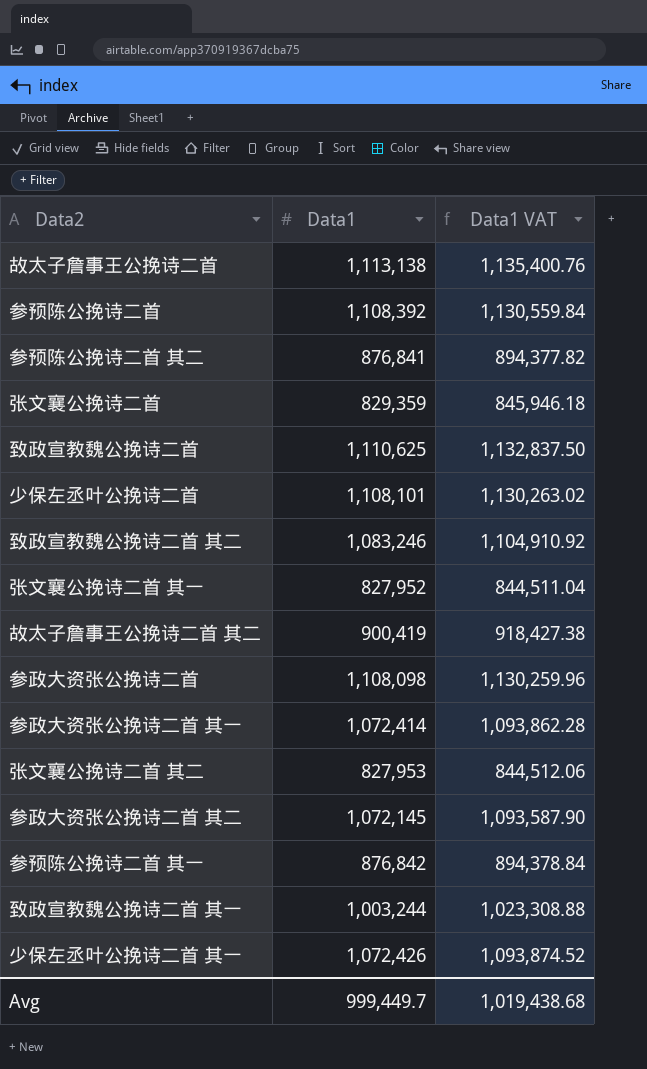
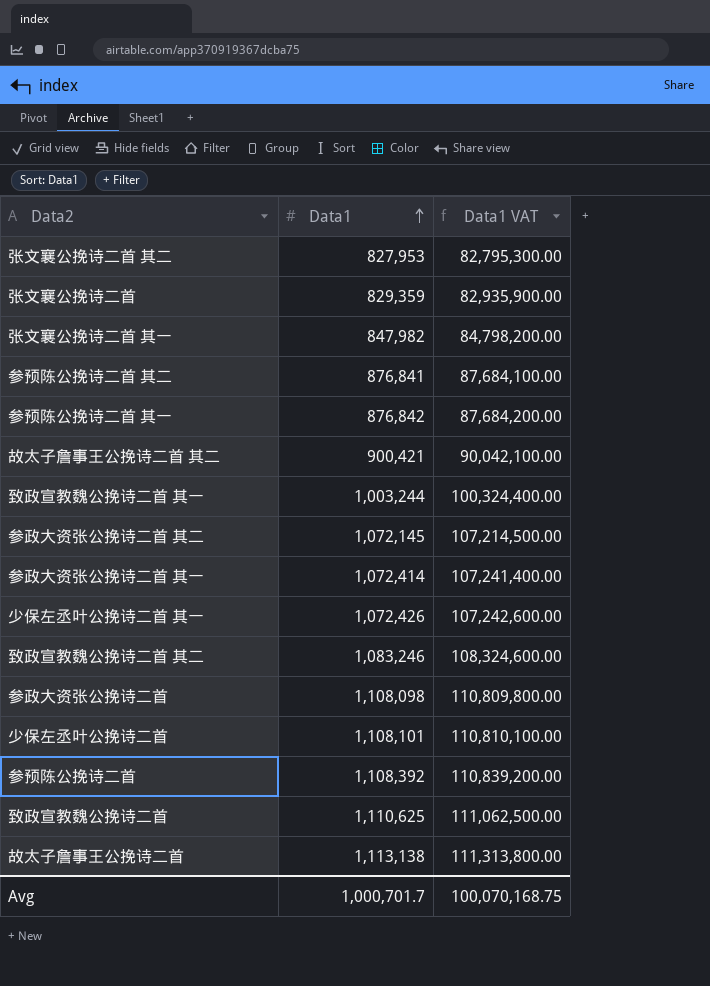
row order: none -> Data1 ascending
column Data1 VAT | formula: [Data1] * 1.02 -> [Data1] * 100
张文襄公挽诗二首 其一 | Data1: 827,952 -> 847,982
故太子詹事王公挽诗二首 其二 | Data1: 900,419 -> 900,421
Avg | Data1: 999,449.7 -> 1,000,701.7
Avg | Data1 VAT: 1,019,438.68 -> 100,070,168.75

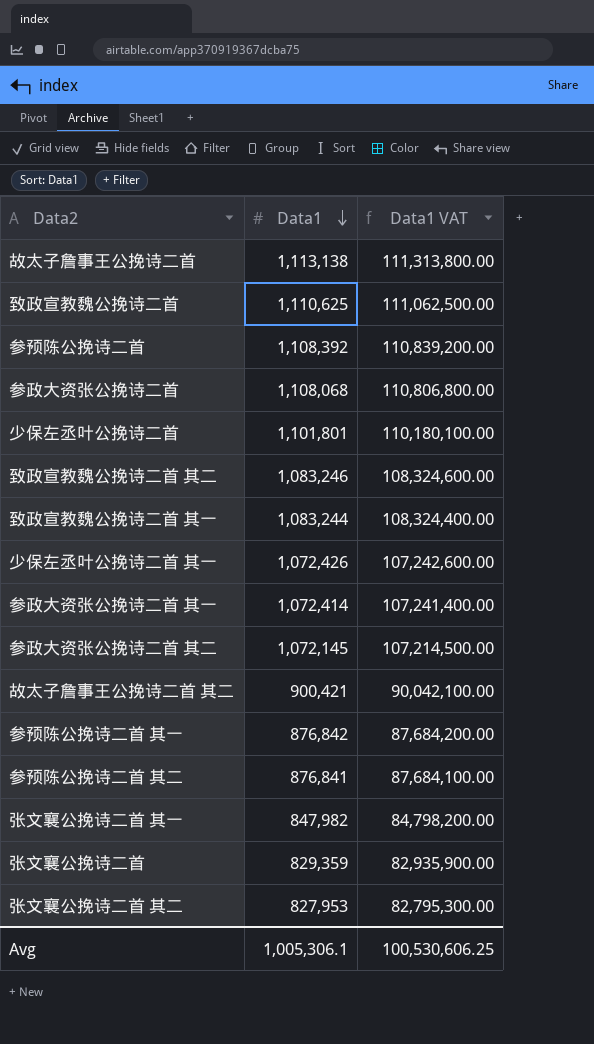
row order: Data1 ascending -> Data1 descending
参政大资张公挽诗二首 | Data1: 1,108,098 -> 1,108,068
参政大资张公挽诗二首 | Data1 VAT: 110,809,800.00 -> 110,806,800.00
少保左丞叶公挽诗二首 | Data1: 1,108,101 -> 1,101,801
少保左丞叶公挽诗二首 | Data1 VAT: 110,810,100.00 -> 110,180,100.00
致政宣教魏公挽诗二首 其一 | Data1: 1,003,244 -> 1,083,244
致政宣教魏公挽诗二首 其一 | Data1 VAT: 100,324,400.00 -> 108,324,400.00
Avg | Data1: 1,000,701.7 -> 1,005,306.1
Avg | Data1 VAT: 100,070,168.75 -> 100,530,606.25

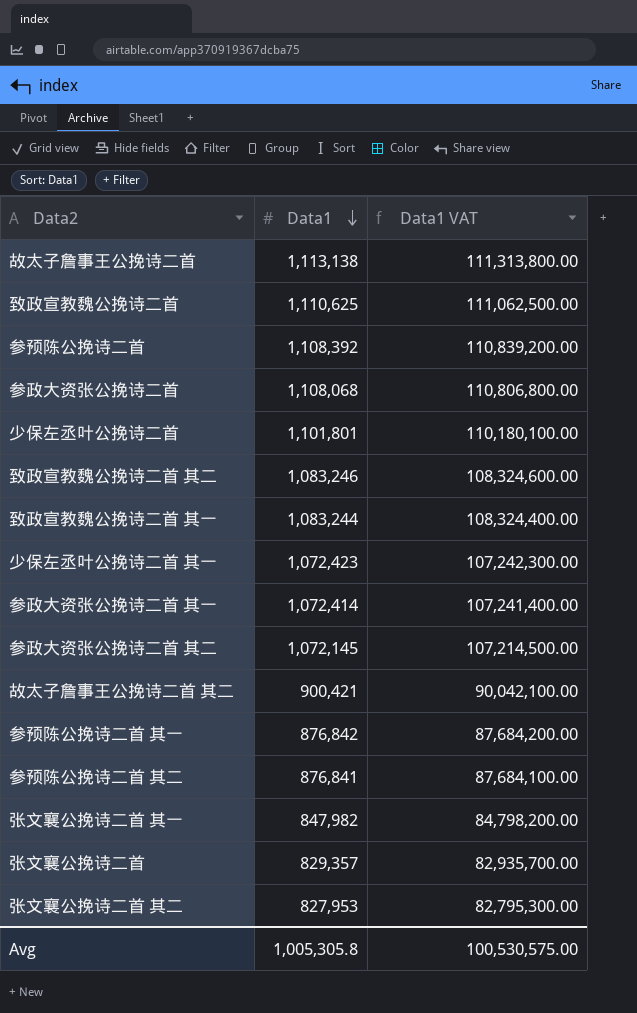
少保左丞叶公挽诗二首 其一 | Data1: 1,072,426 -> 1,072,423
少保左丞叶公挽诗二首 其一 | Data1 VAT: 107,242,600.00 -> 107,242,300.00
张文襄公挽诗二首 | Data1: 829,359 -> 829,357
张文襄公挽诗二首 | Data1 VAT: 82,935,900.00 -> 82,935,700.00
Avg | Data1: 1,005,306.1 -> 1,005,305.8
Avg | Data1 VAT: 100,530,606.25 -> 100,530,575.00

